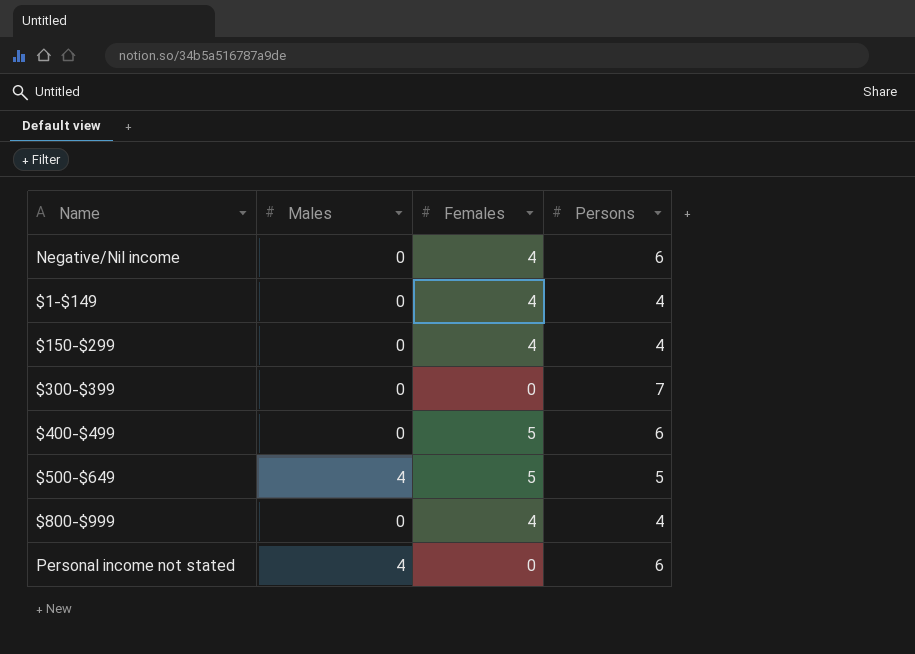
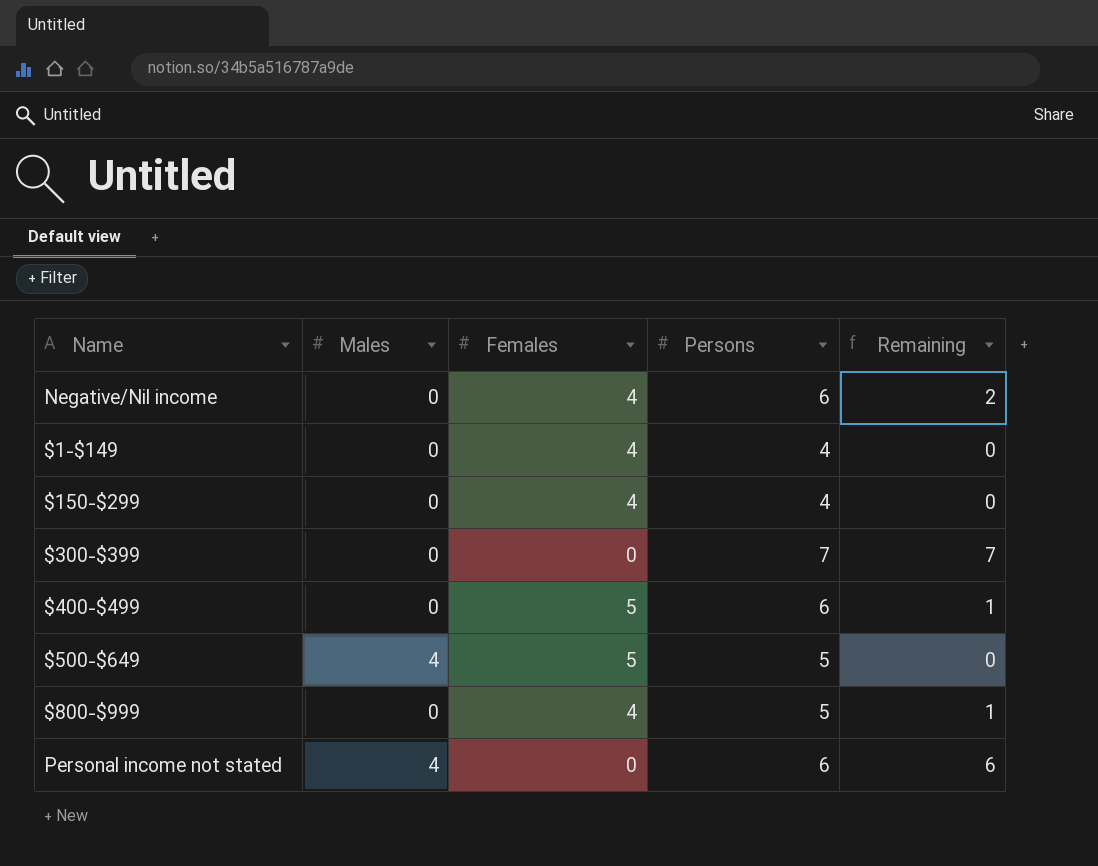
column Remaining | formula: none -> [Persons] - [Females]
$800-$999 | Persons: 4 -> 5

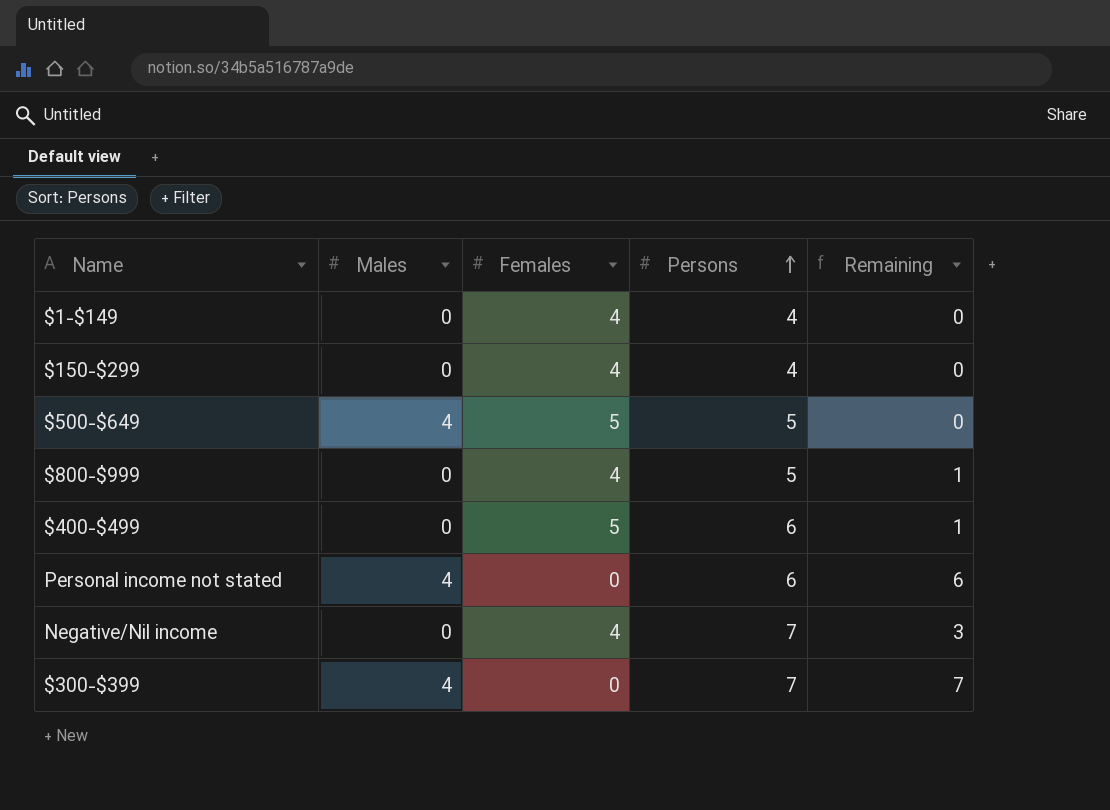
row order: none -> Persons ascending
Negative/Nil income | Persons: 6 -> 7
Negative/Nil income | Remaining: 2 -> 3
$300-$399 | Males: 0 -> 4

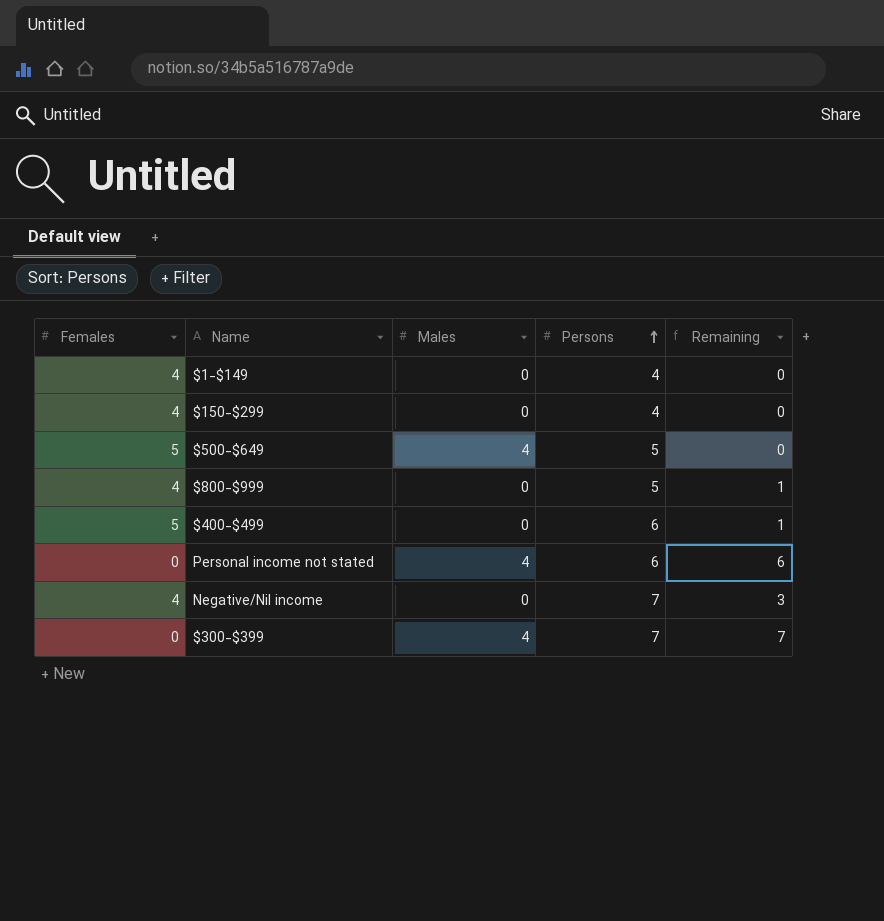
column Females | position: 3 -> 1

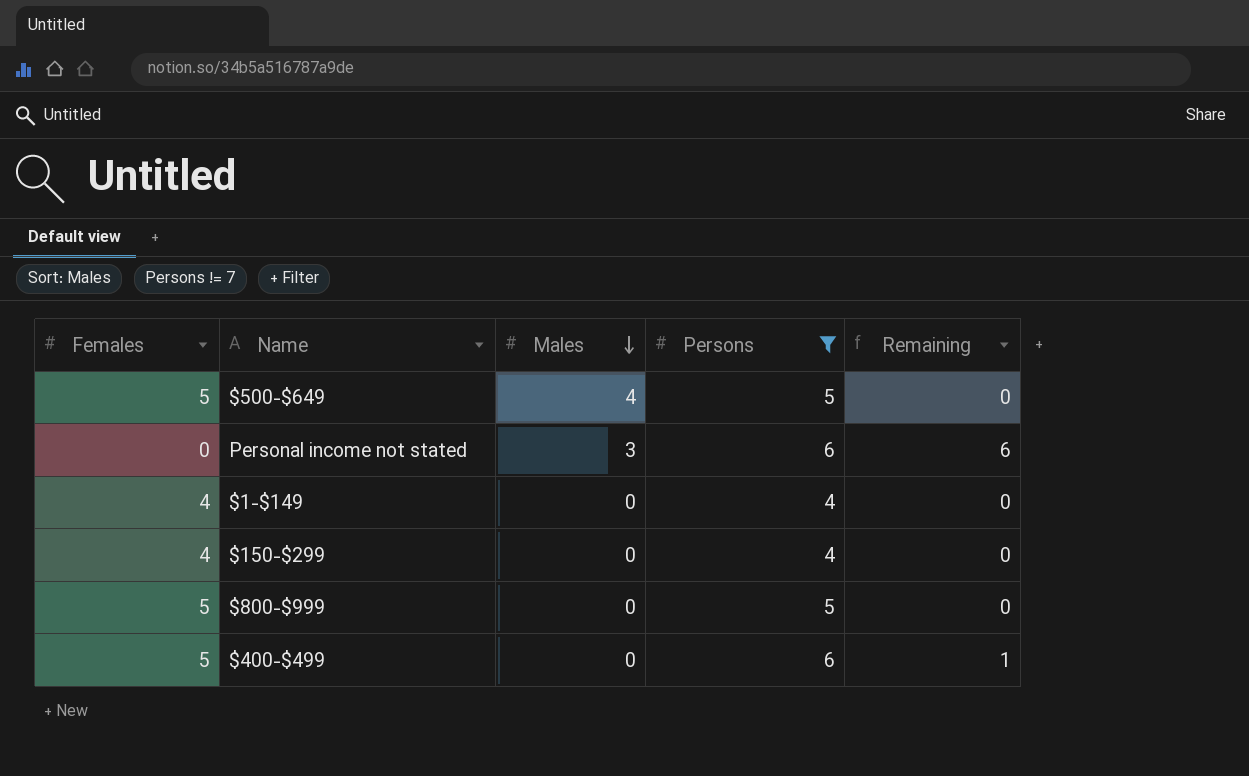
filter: none -> Persons != 7
row order: Persons ascending -> Males descending
Personal income not stated | Males: 4 -> 3
$800-$999 | Females: 4 -> 5
$800-$999 | Remaining: 1 -> 0

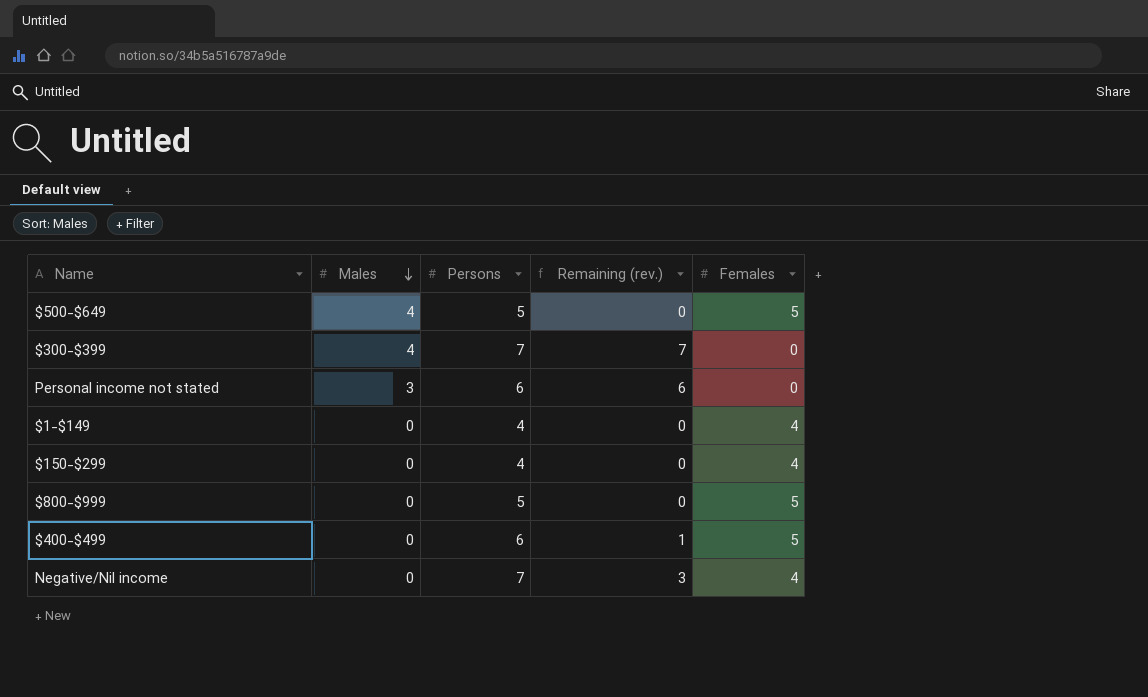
filter: Persons != 7 -> none
column name: Remaining -> Remaining (rev.)
column Females | position: 1 -> 5

